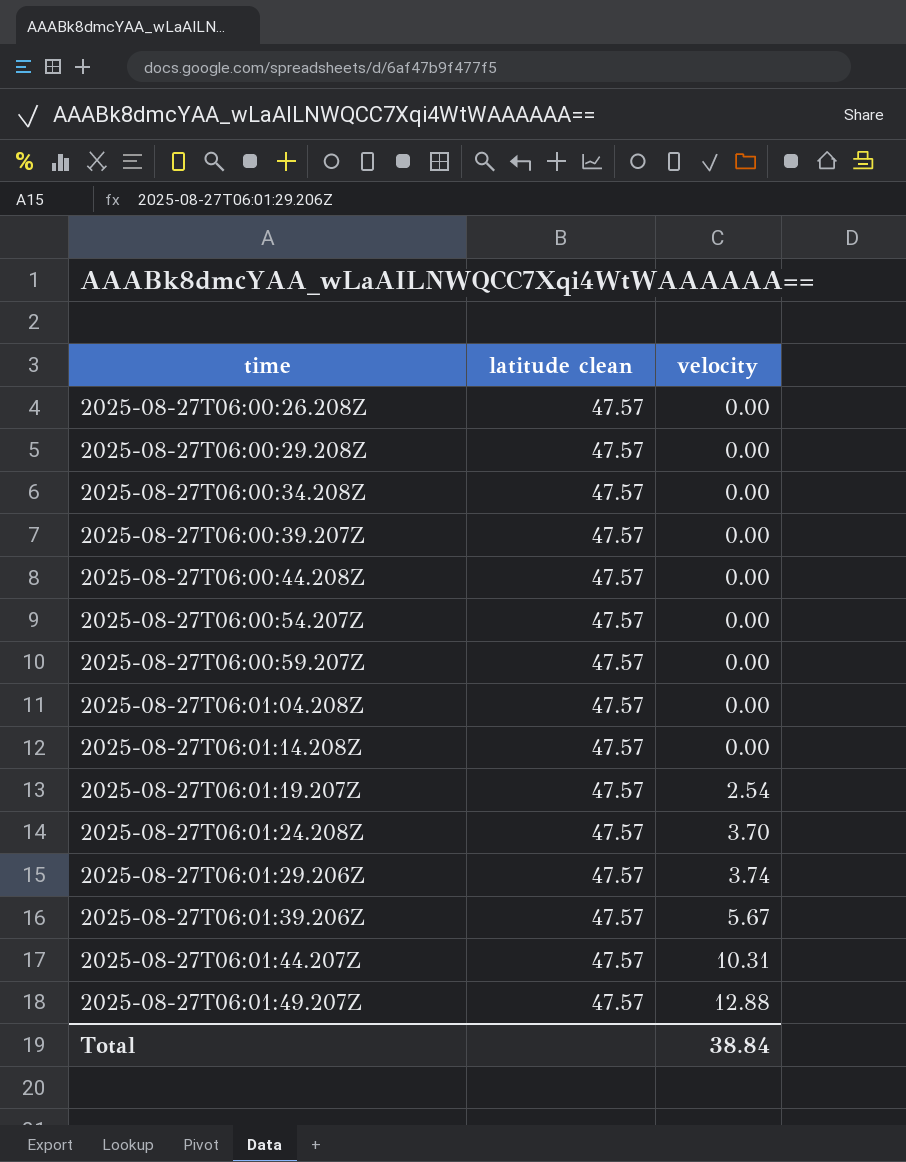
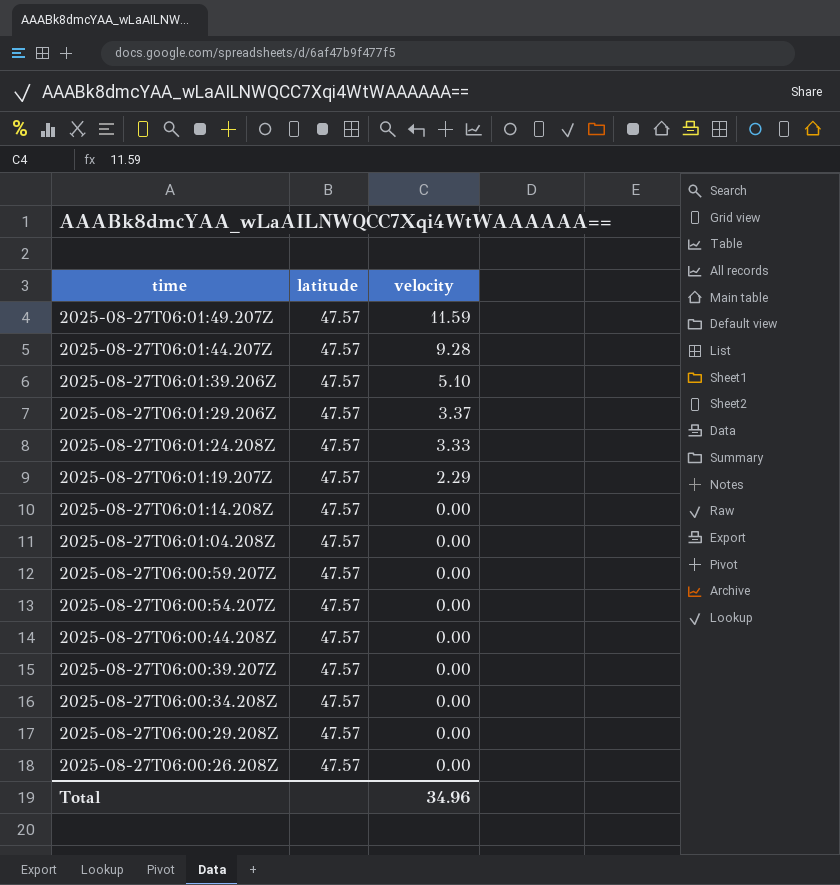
row order: time ascending -> time descending
column name: latitude clean -> latitude
2025-08-27T06:01:49.207Z | velocity: 12.88 -> 11.59
2025-08-27T06:01:44.207Z | velocity: 10.31 -> 9.28
2025-08-27T06:01:39.206Z | velocity: 5.67 -> 5.10
2025-08-27T06:01:29.206Z | velocity: 3.74 -> 3.37
2025-08-27T06:01:24.208Z | velocity: 3.70 -> 3.33
2025-08-27T06:01:19.207Z | velocity: 2.54 -> 2.29
Total | velocity: 38.84 -> 34.96

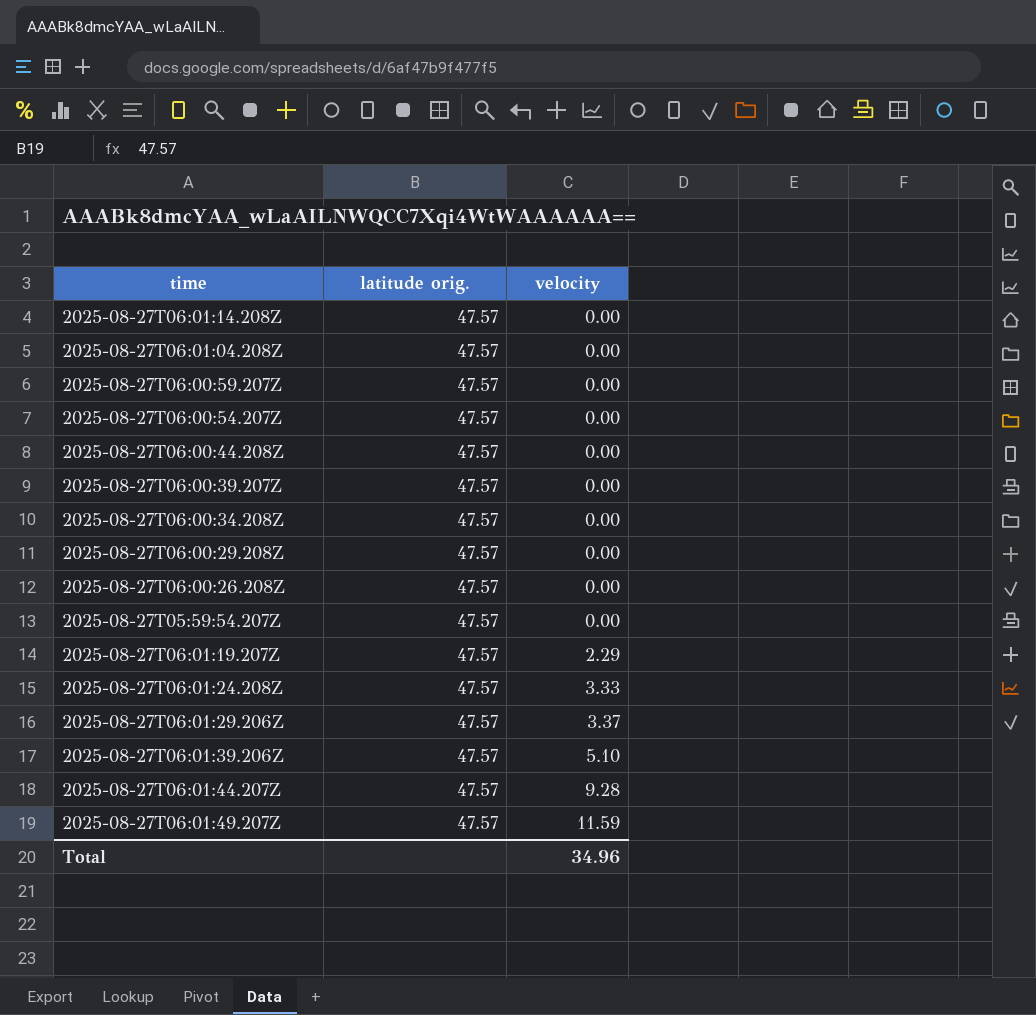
row order: time descending -> velocity ascending
column name: latitude -> latitude orig.
row 2025-08-27T05:59:54.207Z: none -> 47.57 | 0.00

